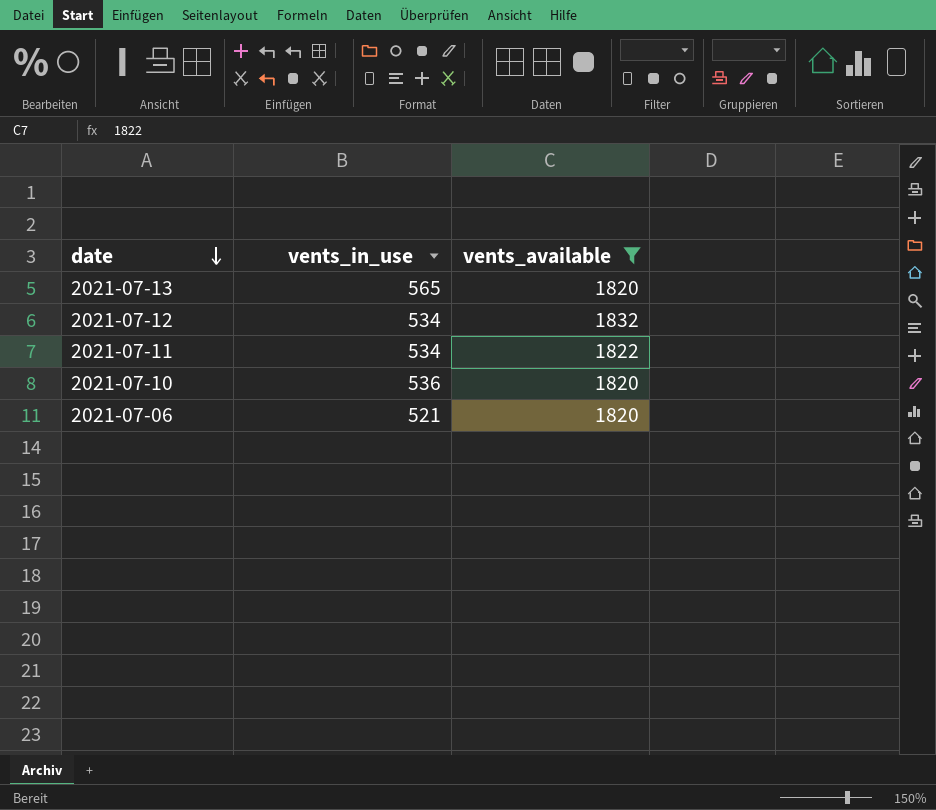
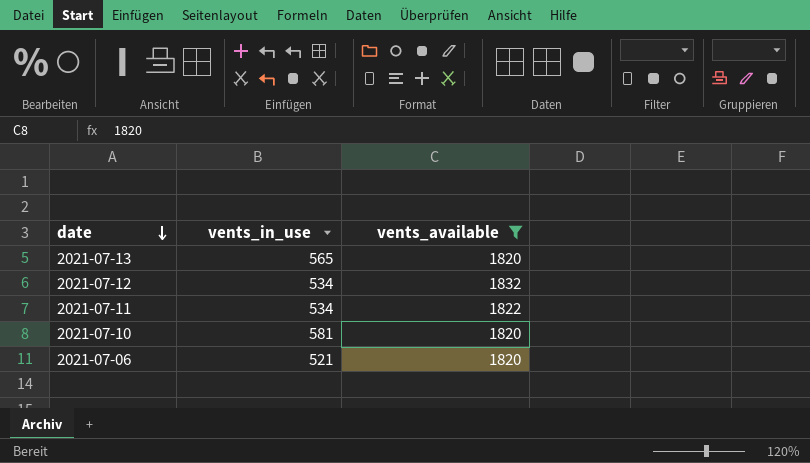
2021-07-10 | vents_in_use: 536 -> 581

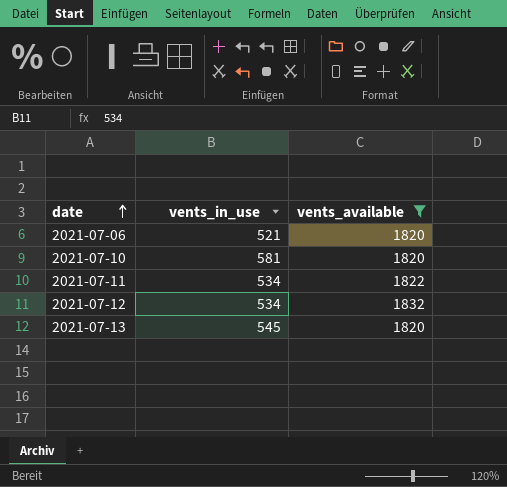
row order: date descending -> date ascending
2021-07-13 | vents_in_use: 565 -> 545

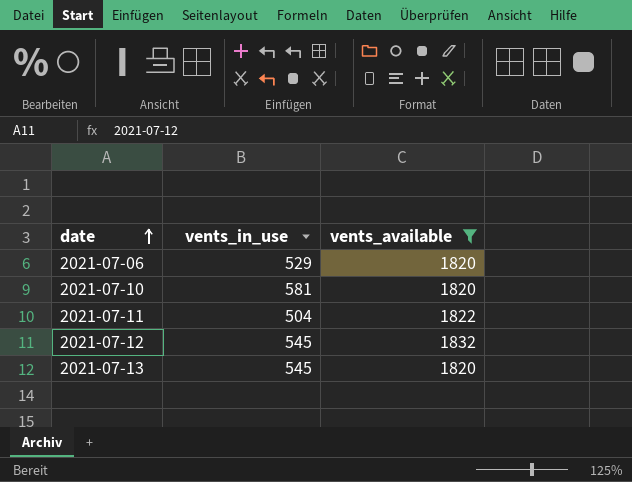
2021-07-06 | vents_in_use: 521 -> 529
2021-07-11 | vents_in_use: 534 -> 504
2021-07-12 | vents_in_use: 534 -> 545

